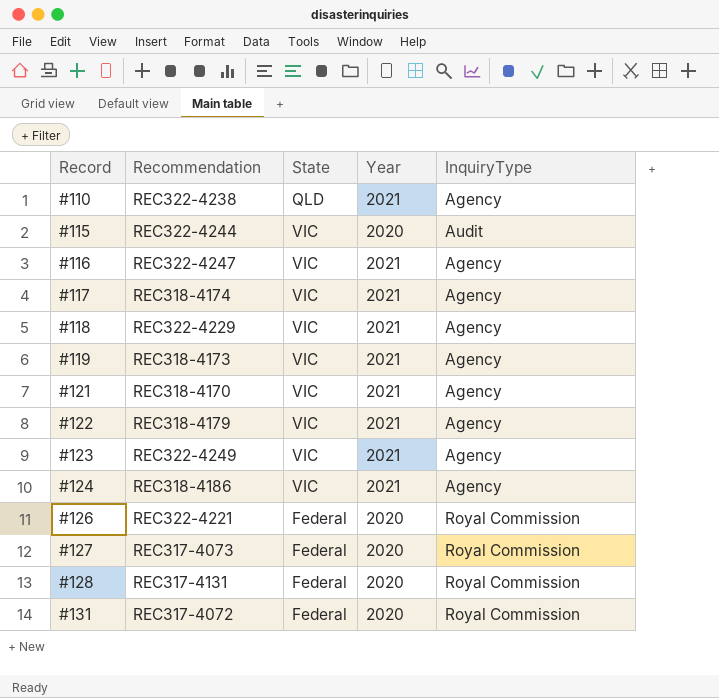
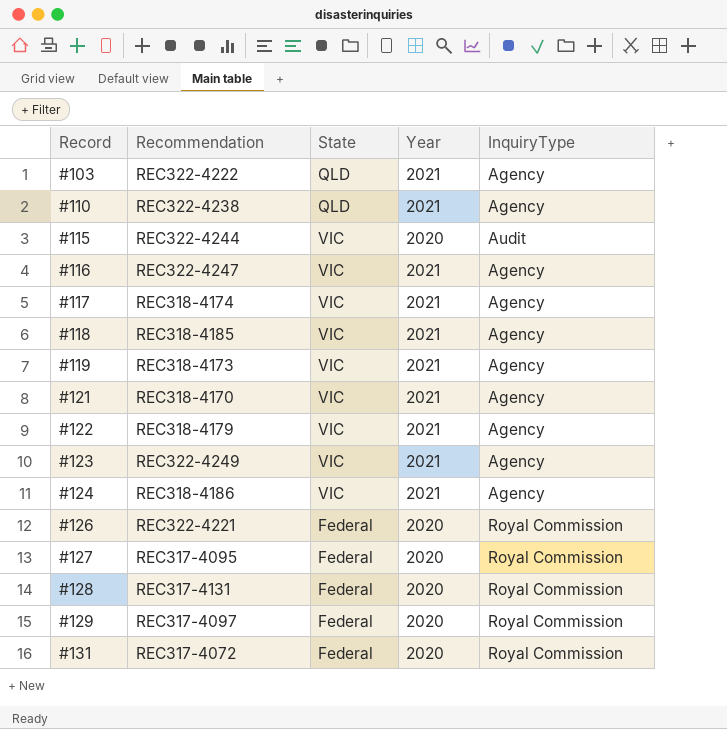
row #103: none -> REC322-4222 | QLD | 2021 | Agency
#118 | Recommendation: REC322-4229 -> REC318-4185
#127 | Recommendation: REC317-4073 -> REC317-4095
row #129: none -> REC317-4097 | Federal | 2020 | Royal Commission

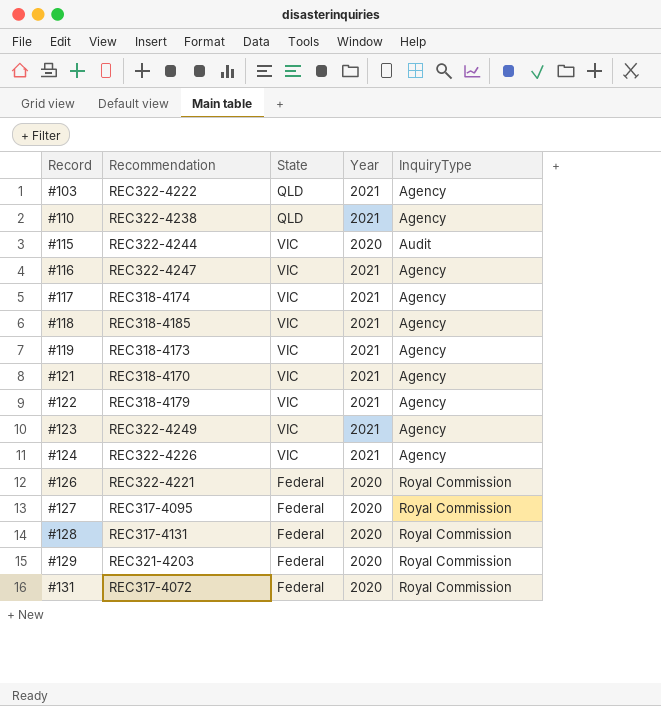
#124 | Recommendation: REC318-4186 -> REC322-4226
#129 | Recommendation: REC317-4097 -> REC321-4203

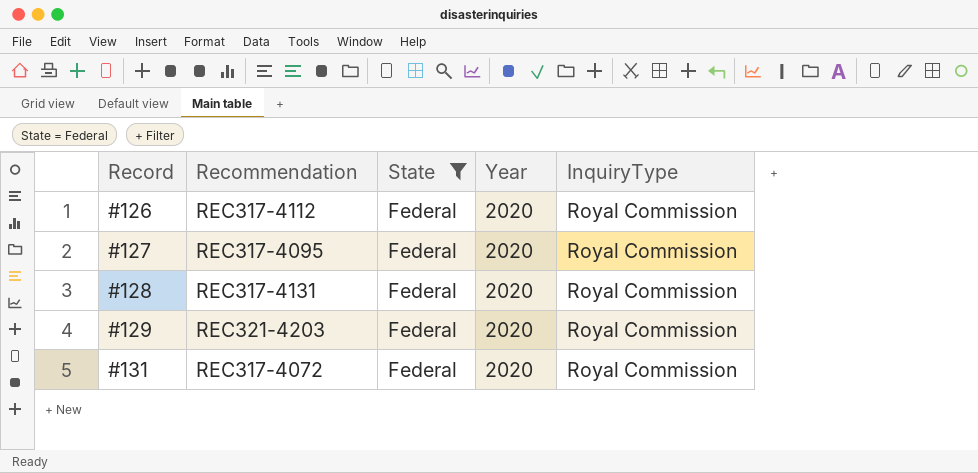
filter: none -> State = Federal
#126 | Recommendation: REC322-4221 -> REC317-4112

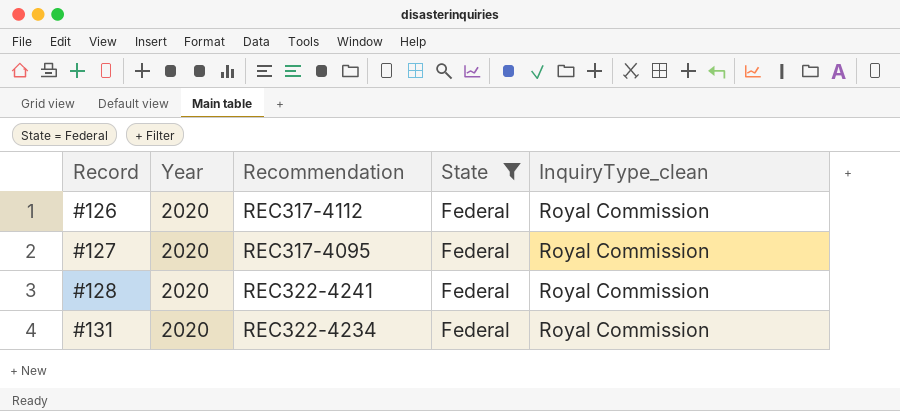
column Year | position: 4 -> 2
column name: InquiryType -> InquiryType_clean
row #129: REC321-4203 | Federal | 2020 | Royal Commission -> none
#128 | Recommendation: REC317-4131 -> REC322-4241
#131 | Recommendation: REC317-4072 -> REC322-4234

